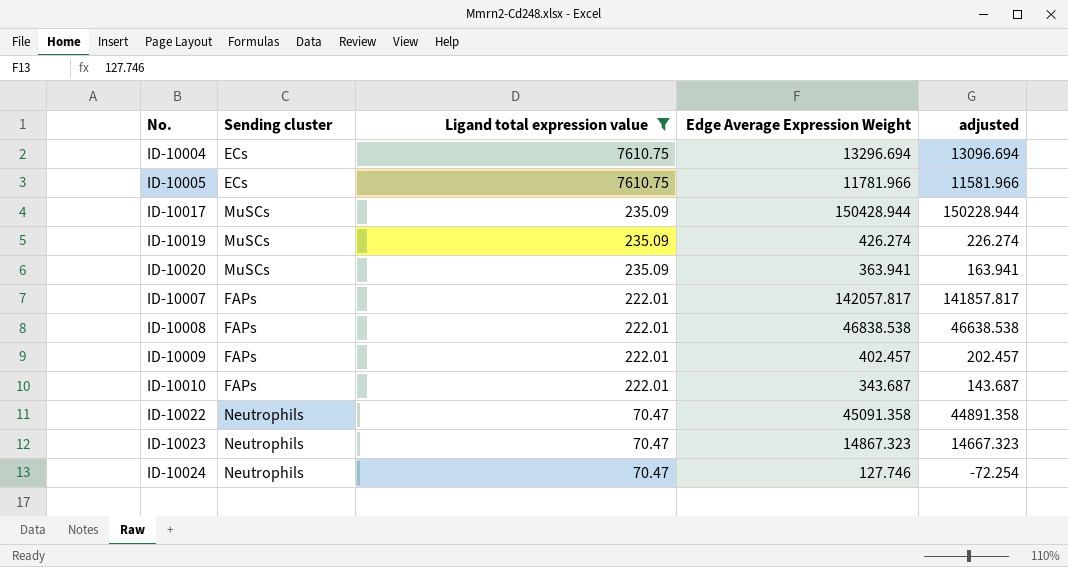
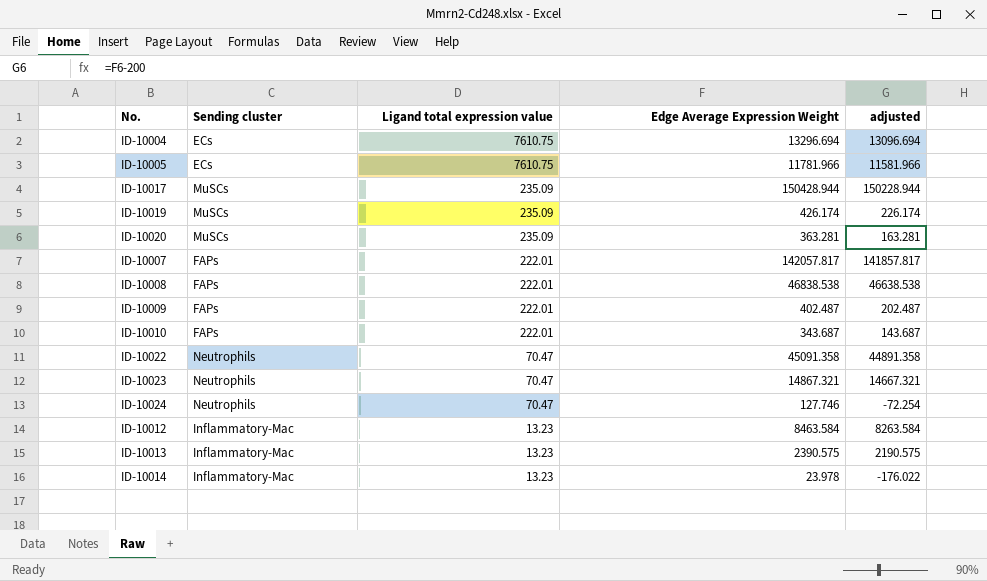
filter: Ligand total expression value != 13.23 -> none
ID-10019 | Edge Average Expression Weight: 426.274 -> 426.174
ID-10019 | adjusted: 226.274 -> 226.174
ID-10020 | Edge Average Expression Weight: 363.941 -> 363.281
ID-10020 | adjusted: 163.941 -> 163.281
ID-10009 | Edge Average Expression Weight: 402.457 -> 402.487
ID-10009 | adjusted: 202.457 -> 202.487
ID-10023 | Edge Average Expression Weight: 14867.323 -> 14867.321
ID-10023 | adjusted: 14667.323 -> 14667.321

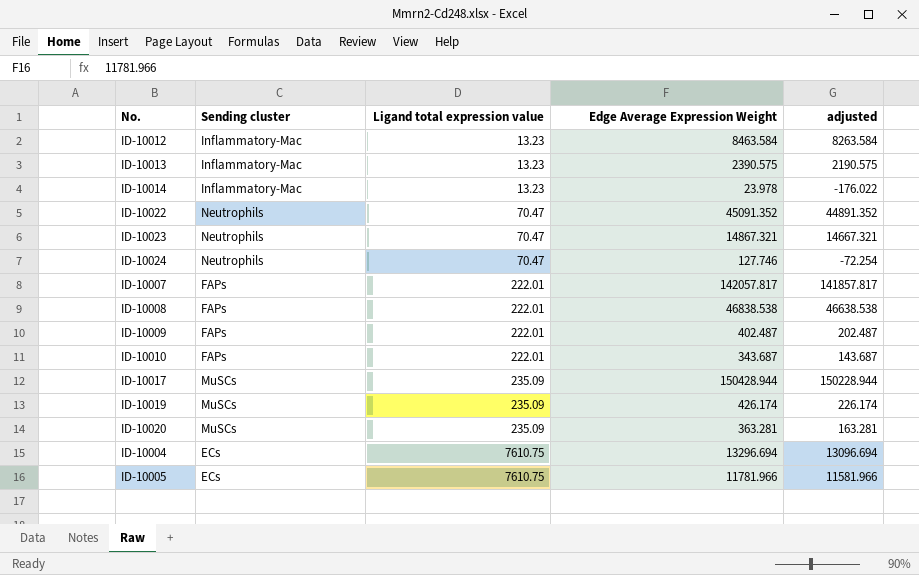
row order: Ligand total expression value descending -> Ligand total expression value ascending
ID-10022 | Edge Average Expression Weight: 45091.358 -> 45091.352
ID-10022 | adjusted: 44891.358 -> 44891.352

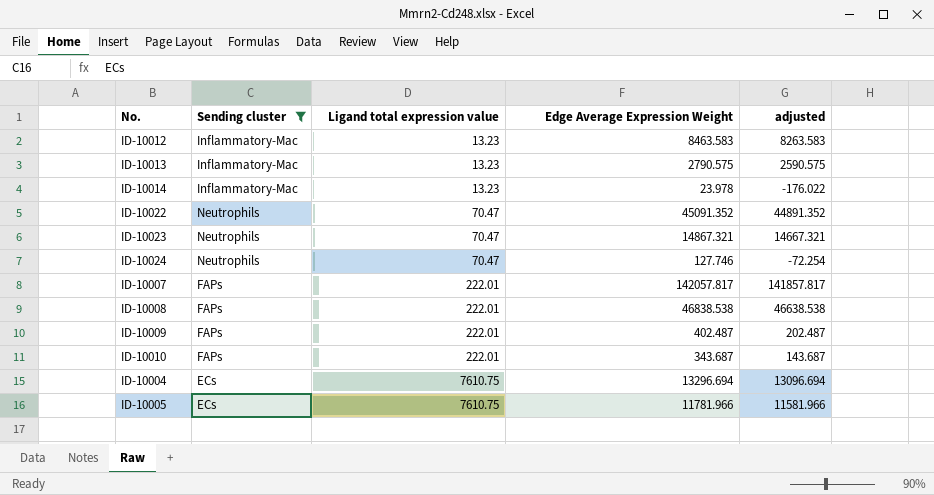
filter: none -> Sending cluster != MuSCs
ID-10012 | Edge Average Expression Weight: 8463.584 -> 8463.583
ID-10012 | adjusted: 8263.584 -> 8263.583
ID-10013 | Edge Average Expression Weight: 2390.575 -> 2790.575
ID-10013 | adjusted: 2190.575 -> 2590.575

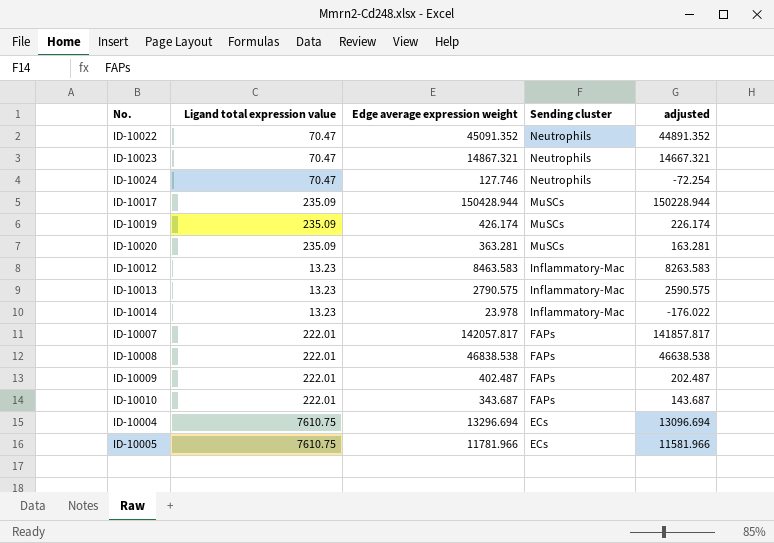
filter: Sending cluster != MuSCs -> none
row order: Ligand total expression value ascending -> Sending cluster descending
column name: Edge Average Expression Weight -> Edge average expression weight
column Sending cluster | position: 2 -> 4

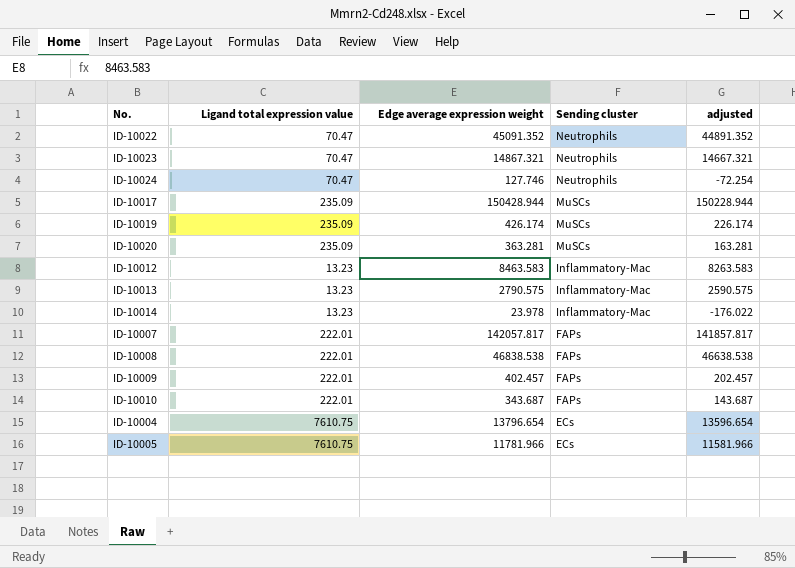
ID-10009 | Edge average expression weight: 402.487 -> 402.457
ID-10009 | adjusted: 202.487 -> 202.457
ID-10004 | Edge average expression weight: 13296.694 -> 13796.654
ID-10004 | adjusted: 13096.694 -> 13596.654

